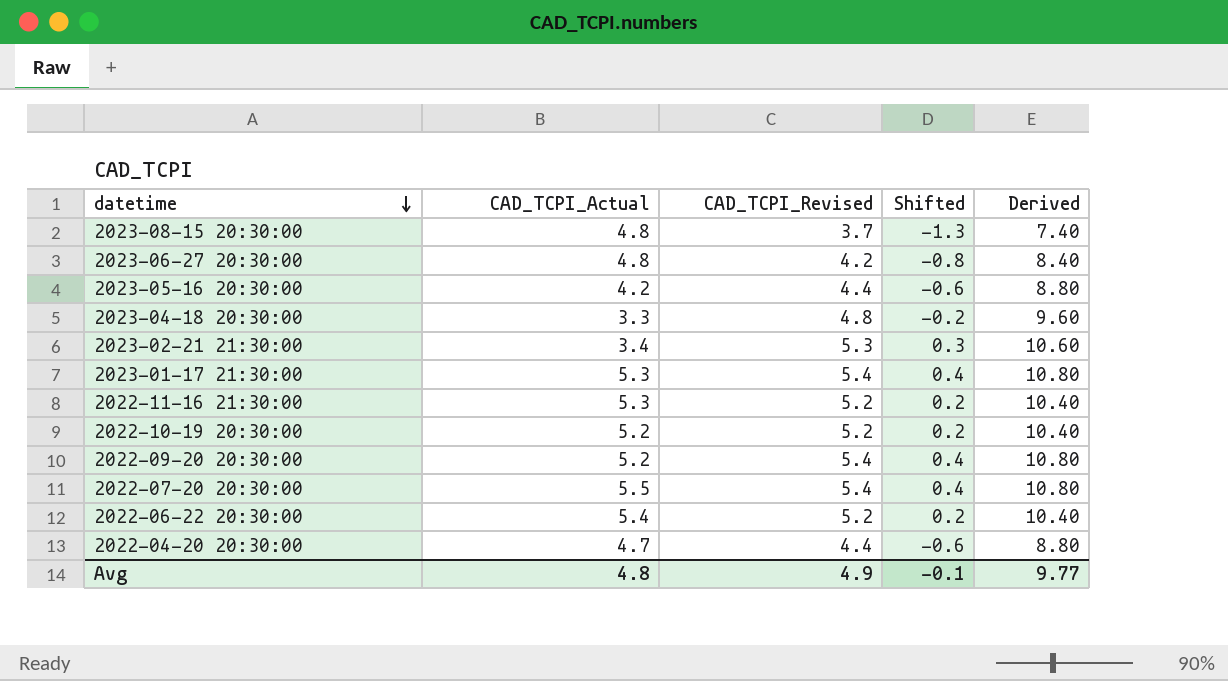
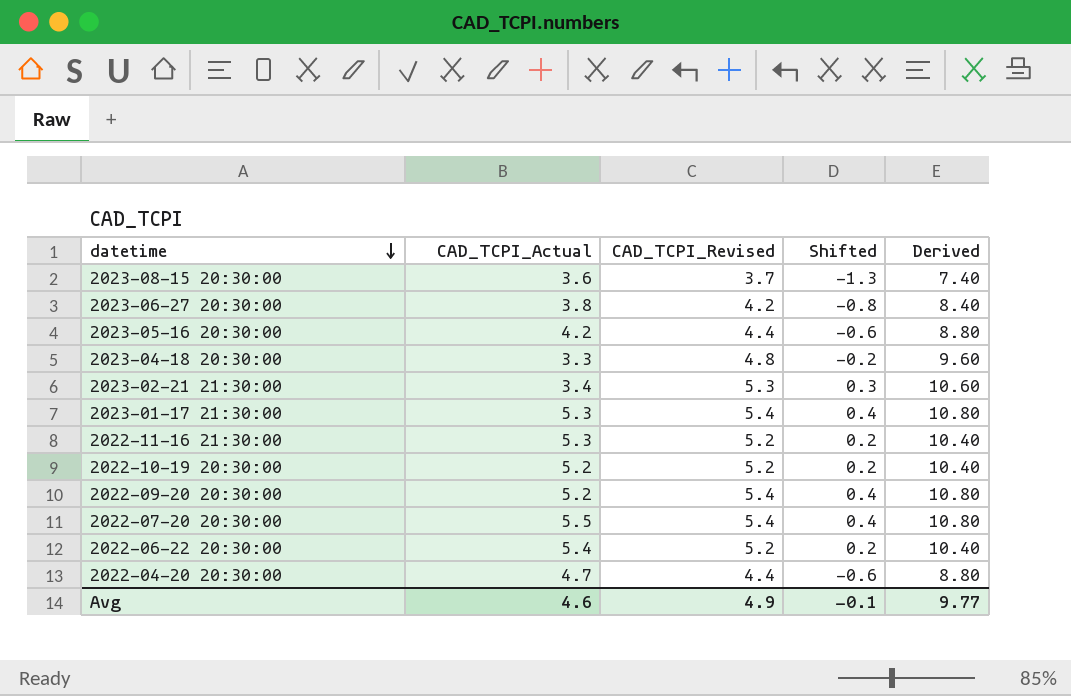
2023-08-15 20:30:00 | CAD_TCPI_Actual: 4.8 -> 3.6
2023-06-27 20:30:00 | CAD_TCPI_Actual: 4.8 -> 3.8
Avg | CAD_TCPI_Actual: 4.8 -> 4.6

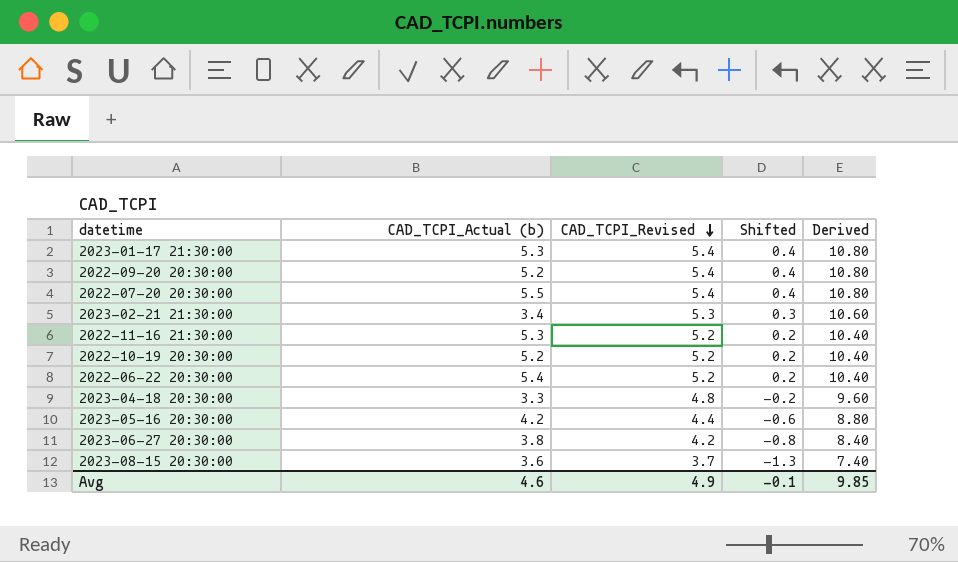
row order: datetime descending -> CAD_TCPI_Revised descending
column name: CAD_TCPI_Actual -> CAD_TCPI_Actual (b)
row 2022-04-20 20:30:00: 4.7 | 4.4 | -0.6 | 8.80 -> none
Avg | Derived: 9.77 -> 9.85

